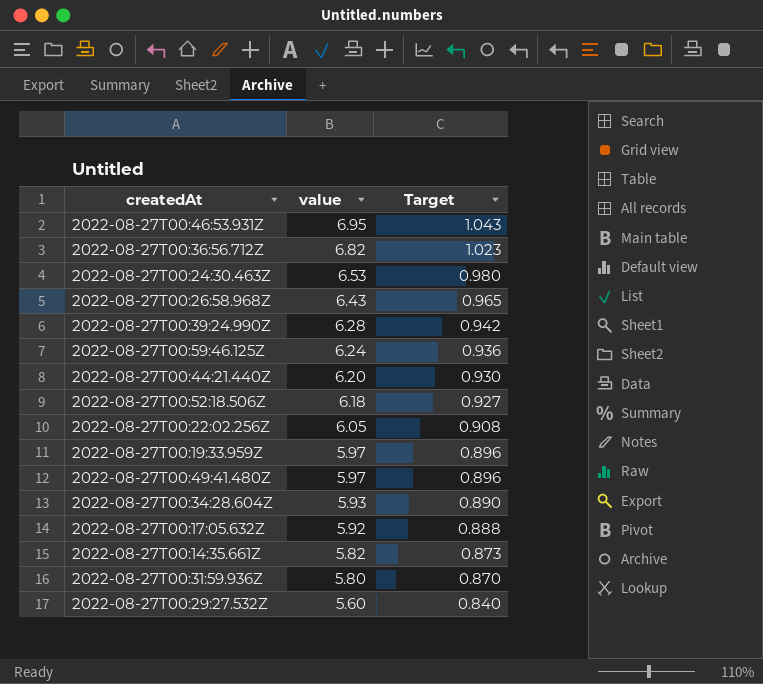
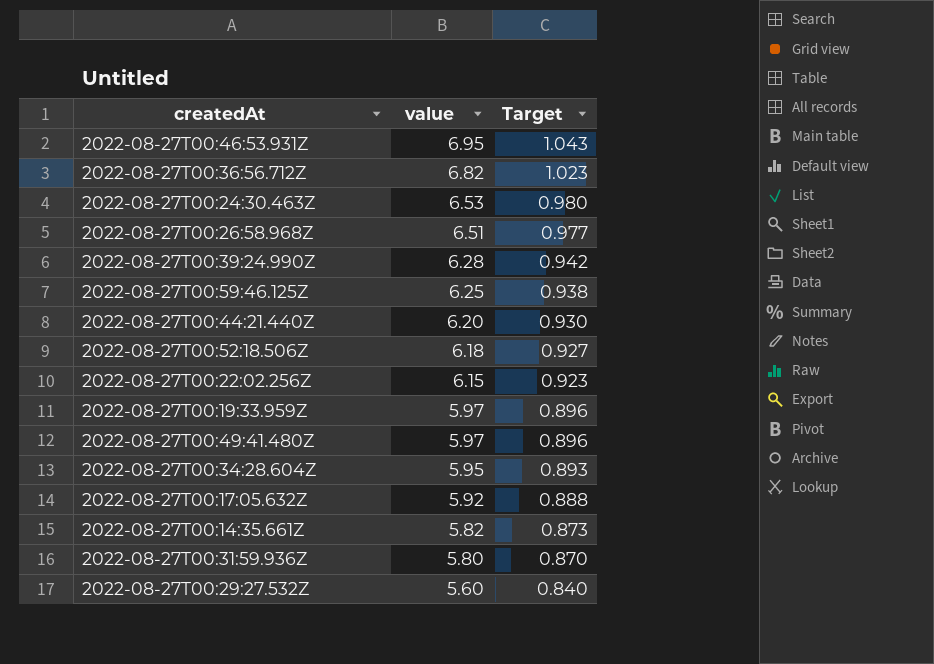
2022-08-27T00:26:58.968Z | value: 6.43 -> 6.51
2022-08-27T00:26:58.968Z | Target: 0.965 -> 0.977
2022-08-27T00:59:46.125Z | value: 6.24 -> 6.25
2022-08-27T00:59:46.125Z | Target: 0.936 -> 0.938
2022-08-27T00:22:02.256Z | value: 6.05 -> 6.15
2022-08-27T00:22:02.256Z | Target: 0.908 -> 0.923
2022-08-27T00:34:28.604Z | value: 5.93 -> 5.95
2022-08-27T00:34:28.604Z | Target: 0.890 -> 0.893

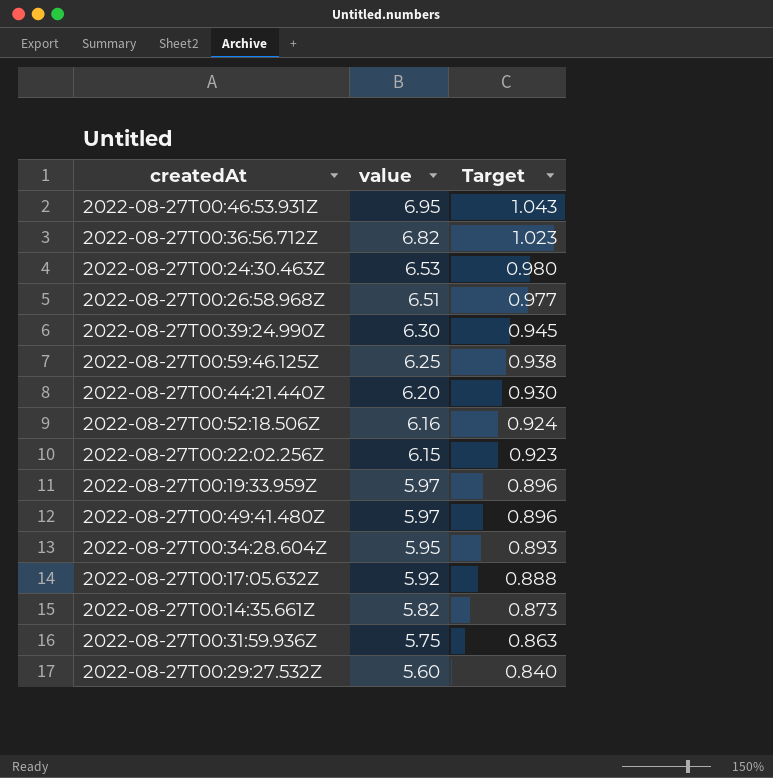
2022-08-27T00:39:24.990Z | value: 6.28 -> 6.30
2022-08-27T00:39:24.990Z | Target: 0.942 -> 0.945
2022-08-27T00:52:18.506Z | value: 6.18 -> 6.16
2022-08-27T00:52:18.506Z | Target: 0.927 -> 0.924
2022-08-27T00:31:59.936Z | value: 5.80 -> 5.75
2022-08-27T00:31:59.936Z | Target: 0.870 -> 0.863

